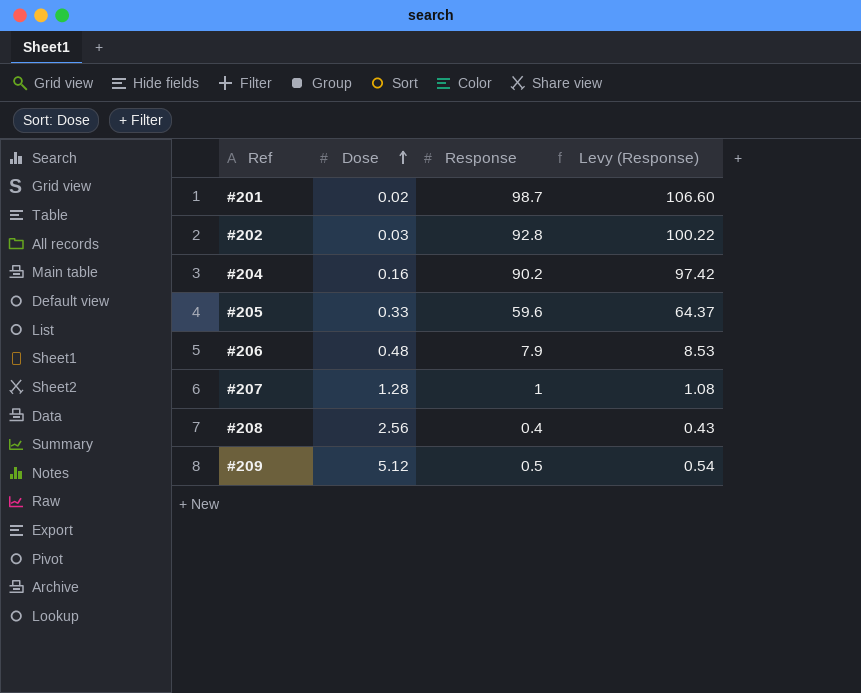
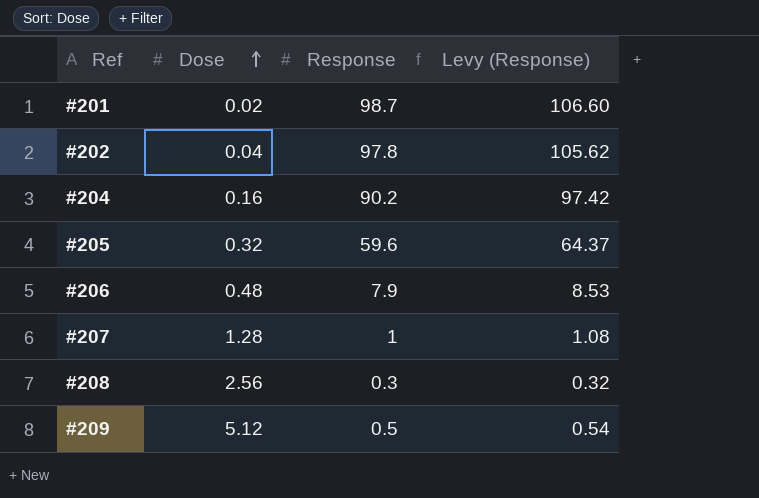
#202 | Dose: 0.03 -> 0.04
#202 | Response: 92.8 -> 97.8
#202 | Levy (Response): 100.22 -> 105.62
#205 | Dose: 0.33 -> 0.32
#208 | Response: 0.4 -> 0.3
#208 | Levy (Response): 0.43 -> 0.32

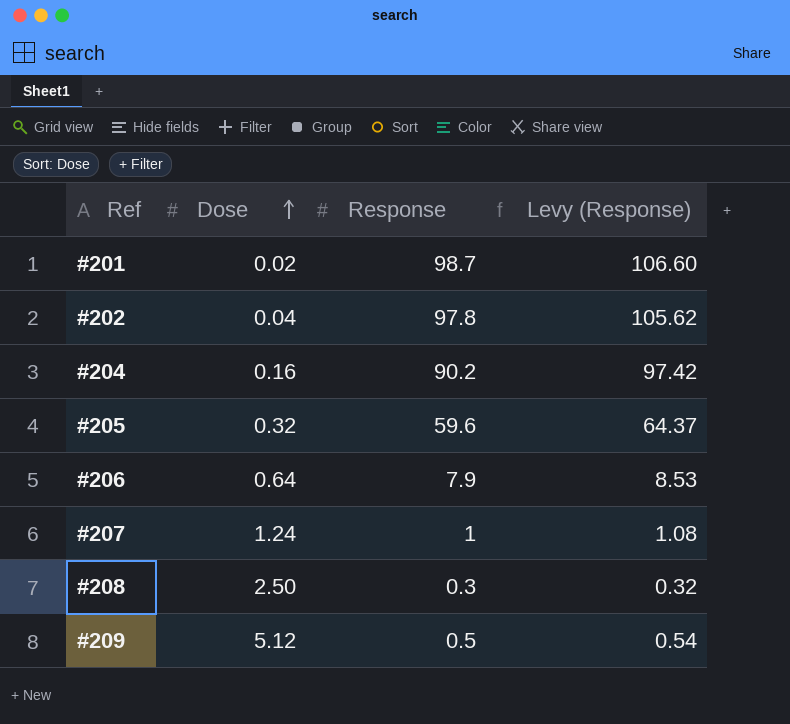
#206 | Dose: 0.48 -> 0.64
#207 | Dose: 1.28 -> 1.24
#208 | Dose: 2.56 -> 2.50

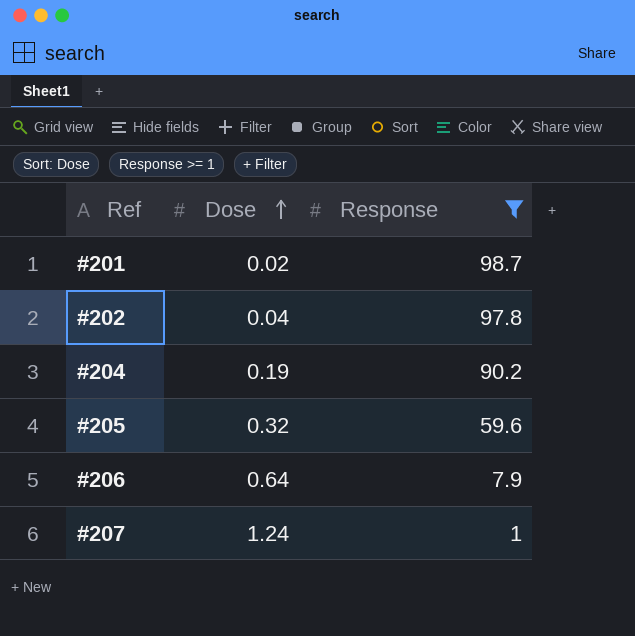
filter: none -> Response >= 1
column Levy (Response) | formula: [Response] * 1.08 -> none
#204 | Dose: 0.16 -> 0.19

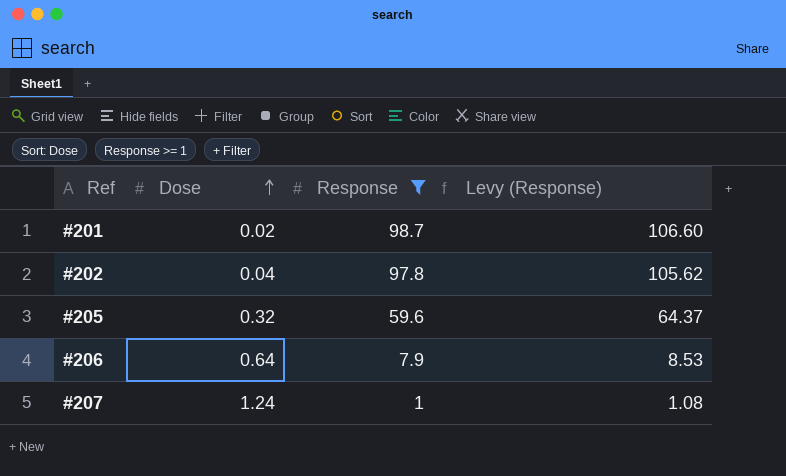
column Levy (Response) | formula: none -> [Response] * 1.08
row #204: 0.19 | 90.2 -> none

